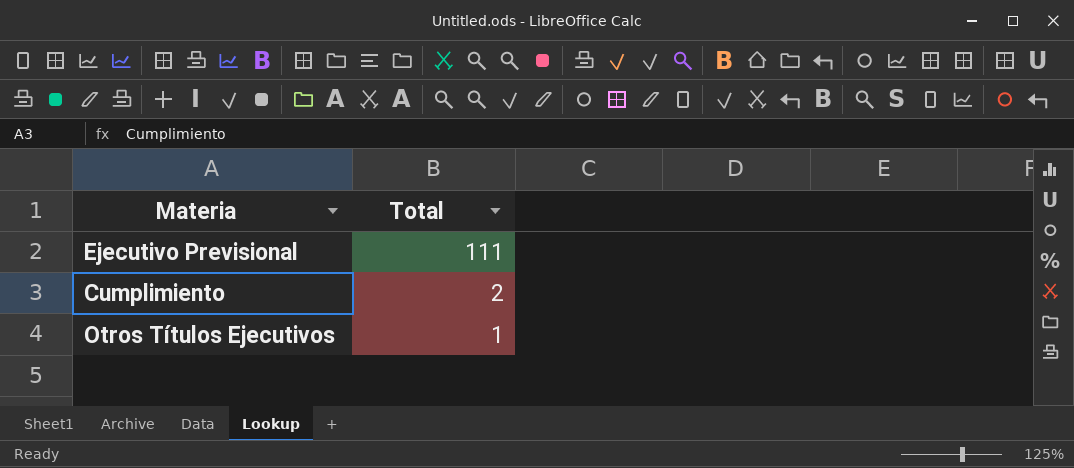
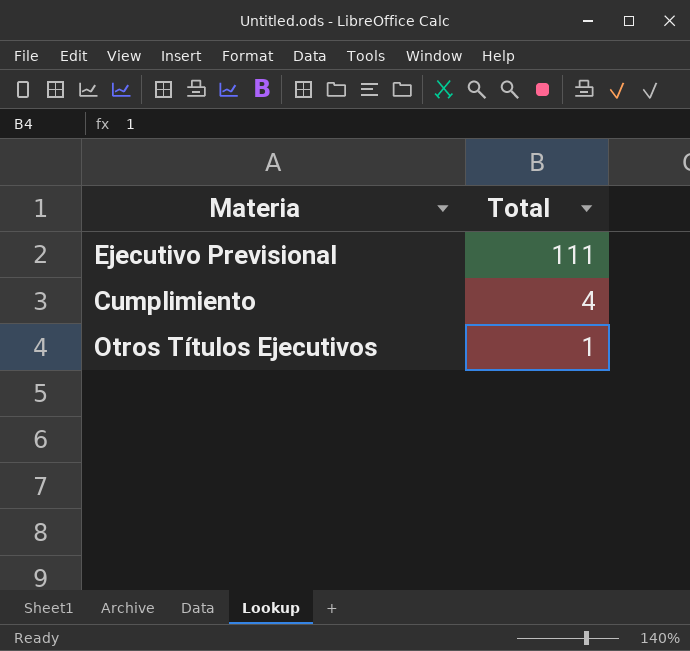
Cumplimiento | Total: 2 -> 4

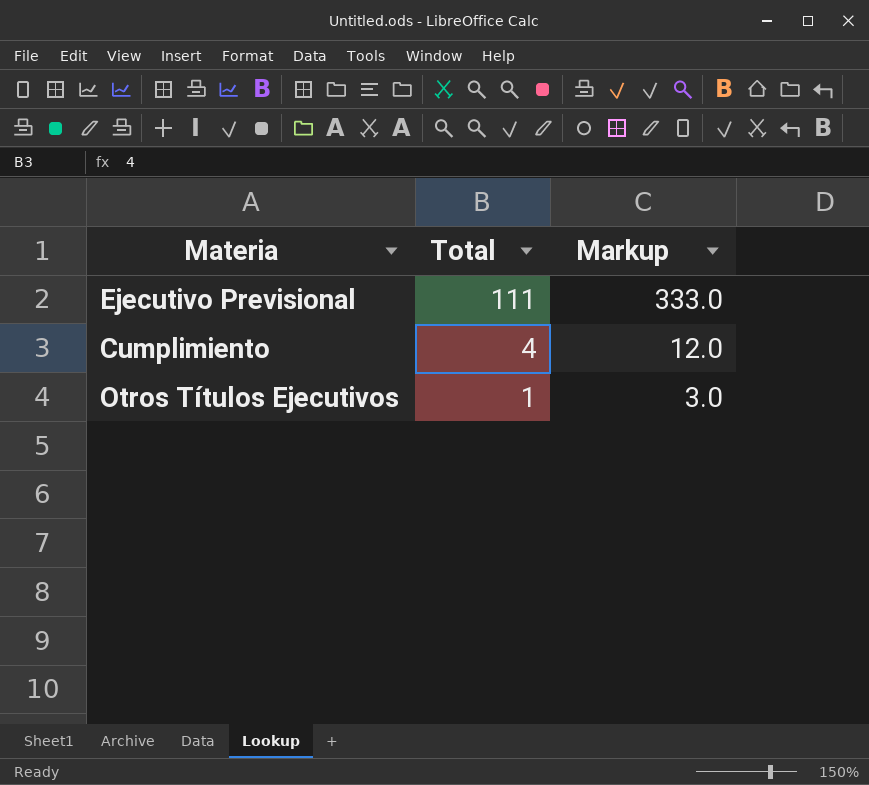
column Markup | formula: none -> [Total] * 3

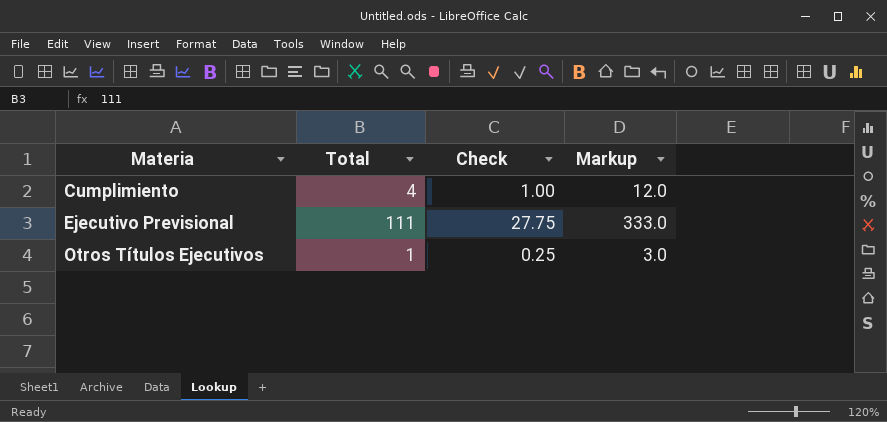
row order: Total descending -> Materia ascending
column Check | formula: none -> [Total] * 0.25

